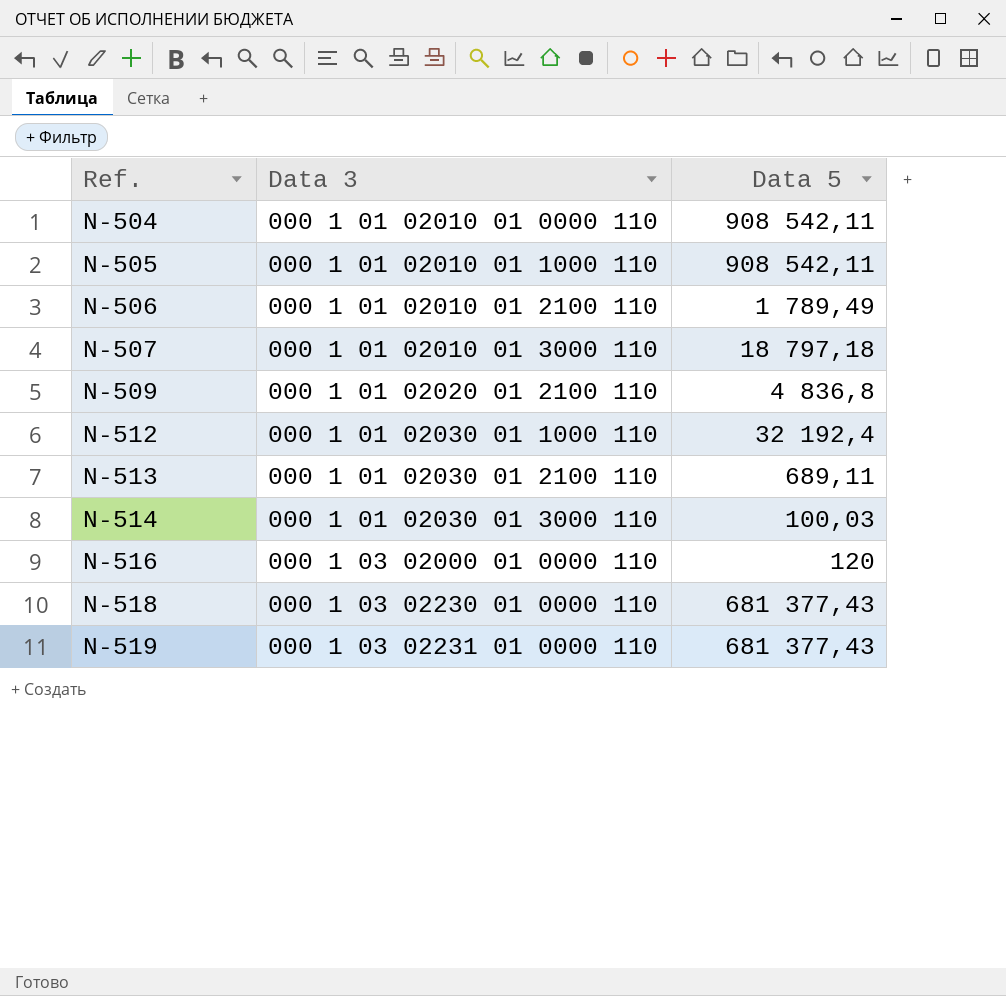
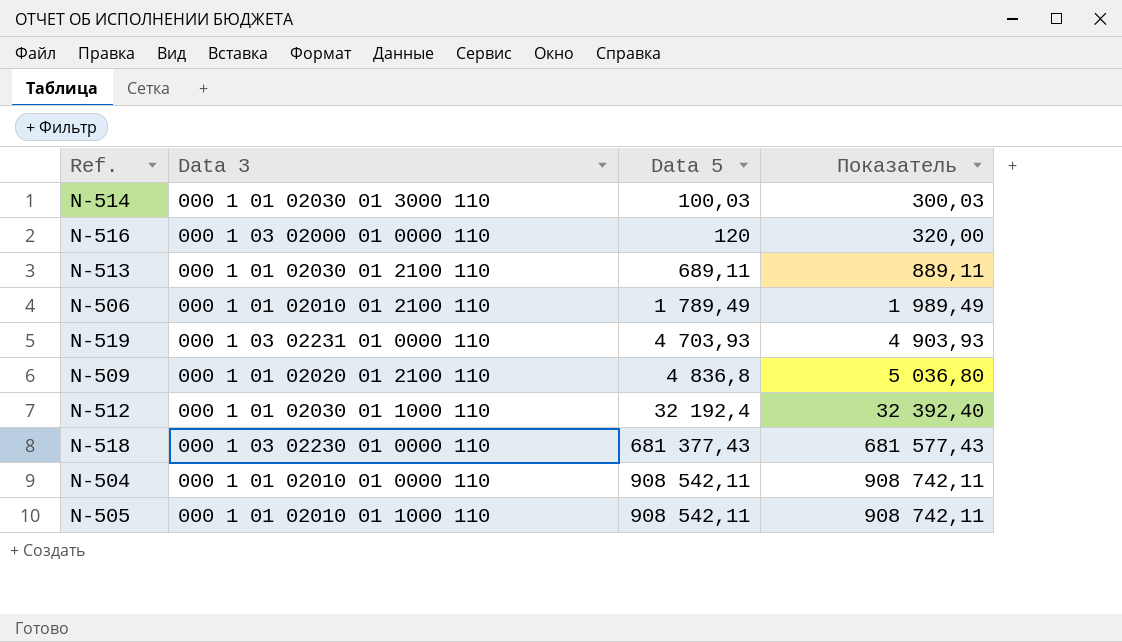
row order: Ref. ascending -> Data 5 ascending
column Показатель | formula: none -> [Data 5] + 200
row N-507: 000 1 01 02010 01 3000 110 | 18 797,18 -> none
N-519 | Data 5: 681 377,43 -> 4 703,93

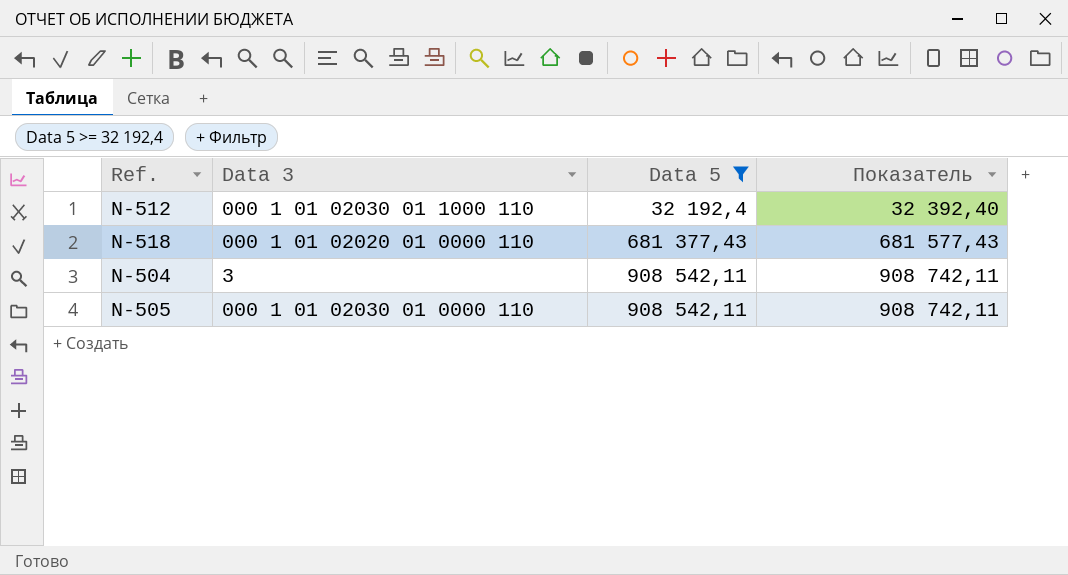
filter: none -> Data 5 >= 32 192,4
N-518 | Data 3: 000 1 03 02230 01 0000 110 -> 000 1 01 02020 01 0000 110
N-504 | Data 3: 000 1 01 02010 01 0000 110 -> 3
N-505 | Data 3: 000 1 01 02010 01 1000 110 -> 000 1 01 02030 01 0000 110

